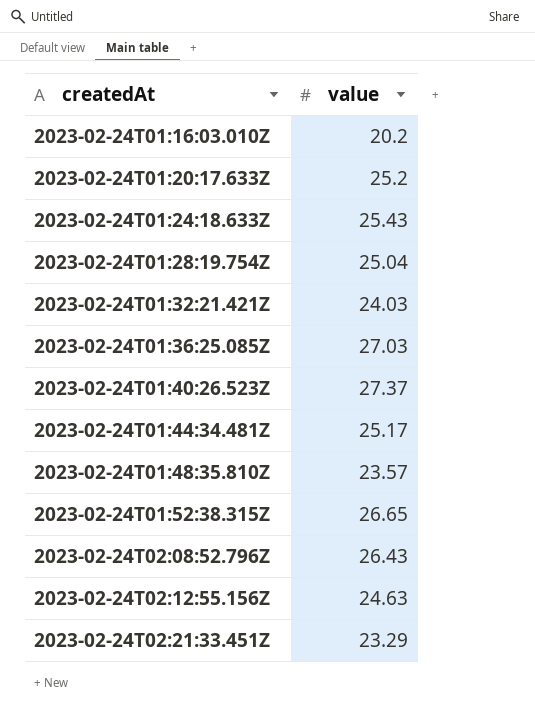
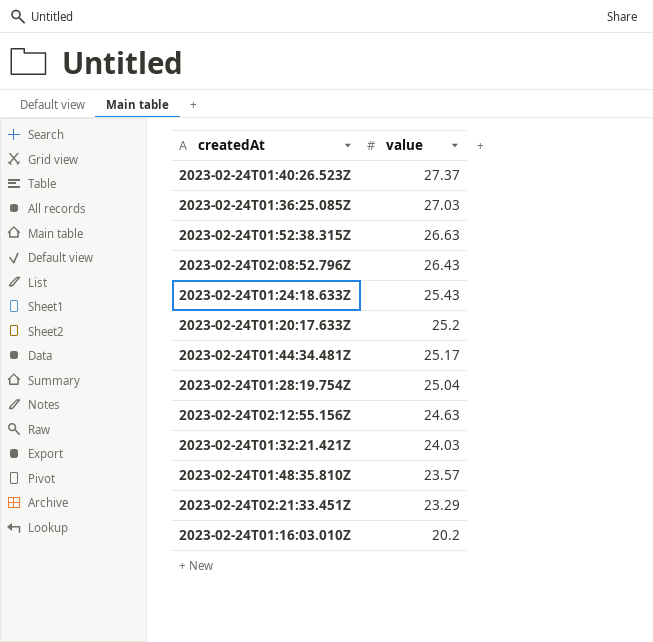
row order: createdAt ascending -> value descending
2023-02-24T01:52:38.315Z | value: 26.65 -> 26.63

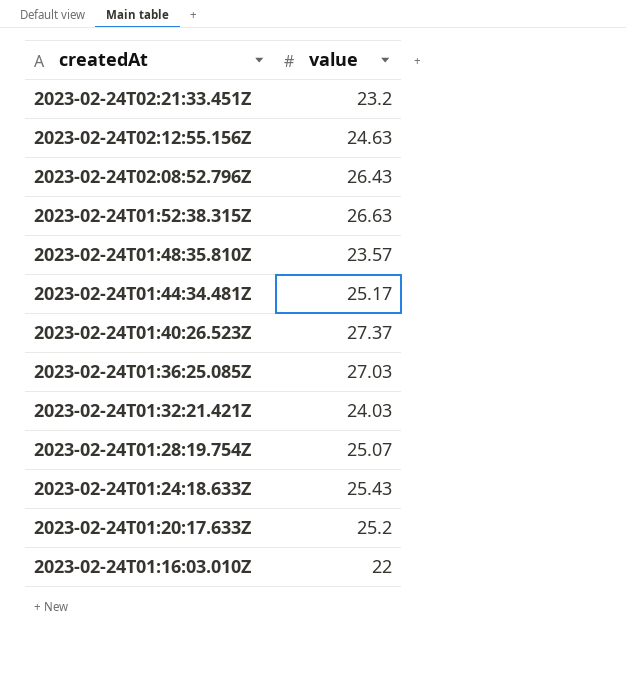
row order: value descending -> createdAt descending
2023-02-24T02:21:33.451Z | value: 23.29 -> 23.2
2023-02-24T01:28:19.754Z | value: 25.04 -> 25.07
2023-02-24T01:16:03.010Z | value: 20.2 -> 22

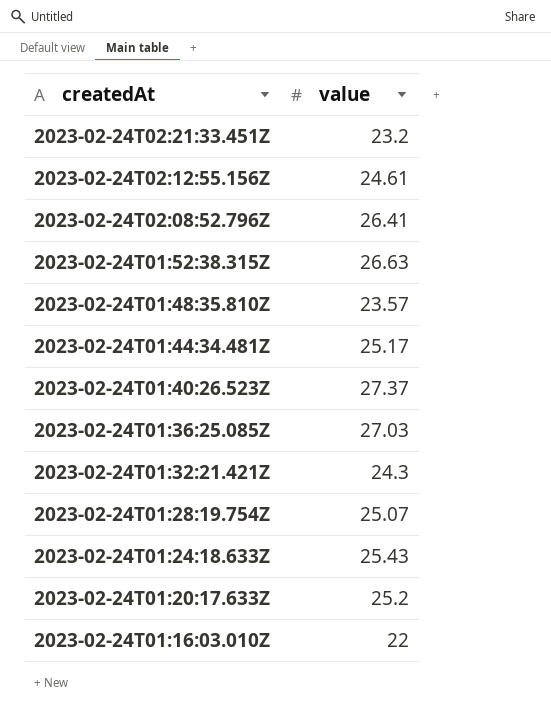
2023-02-24T02:12:55.156Z | value: 24.63 -> 24.61
2023-02-24T02:08:52.796Z | value: 26.43 -> 26.41
2023-02-24T01:32:21.421Z | value: 24.03 -> 24.3

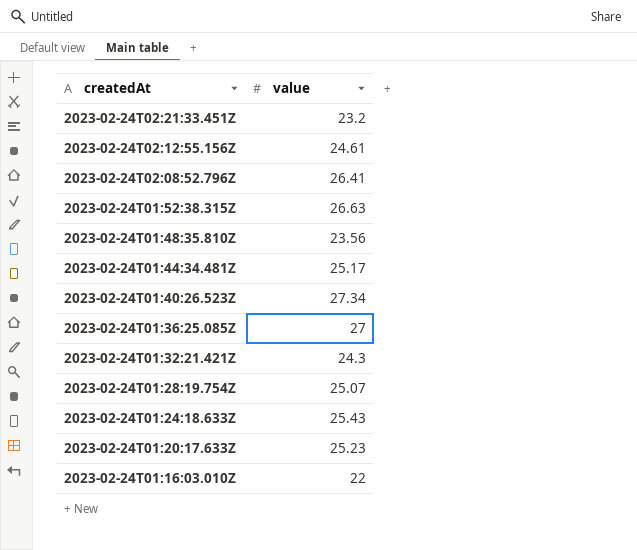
2023-02-24T01:48:35.810Z | value: 23.57 -> 23.56
2023-02-24T01:40:26.523Z | value: 27.37 -> 27.34
2023-02-24T01:36:25.085Z | value: 27.03 -> 27
2023-02-24T01:20:17.633Z | value: 25.2 -> 25.23

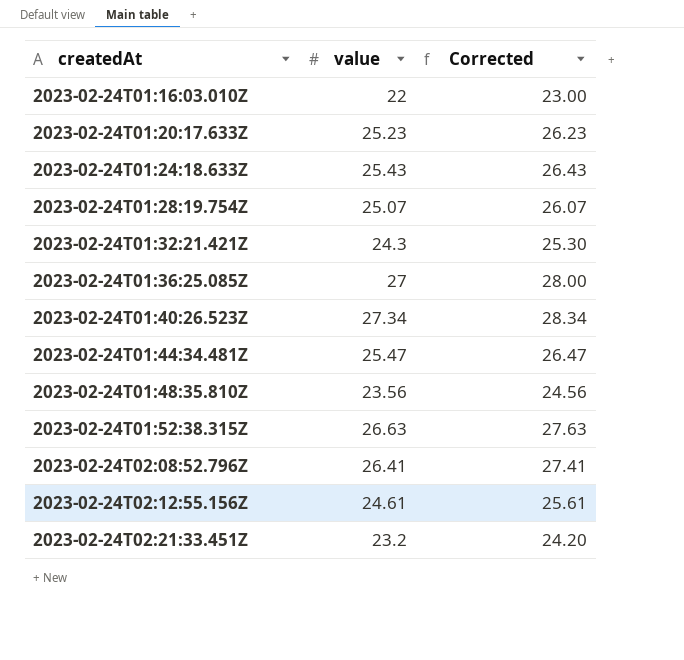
row order: createdAt descending -> createdAt ascending
column Corrected | formula: none -> [value] + 1
2023-02-24T01:44:34.481Z | value: 25.17 -> 25.47

